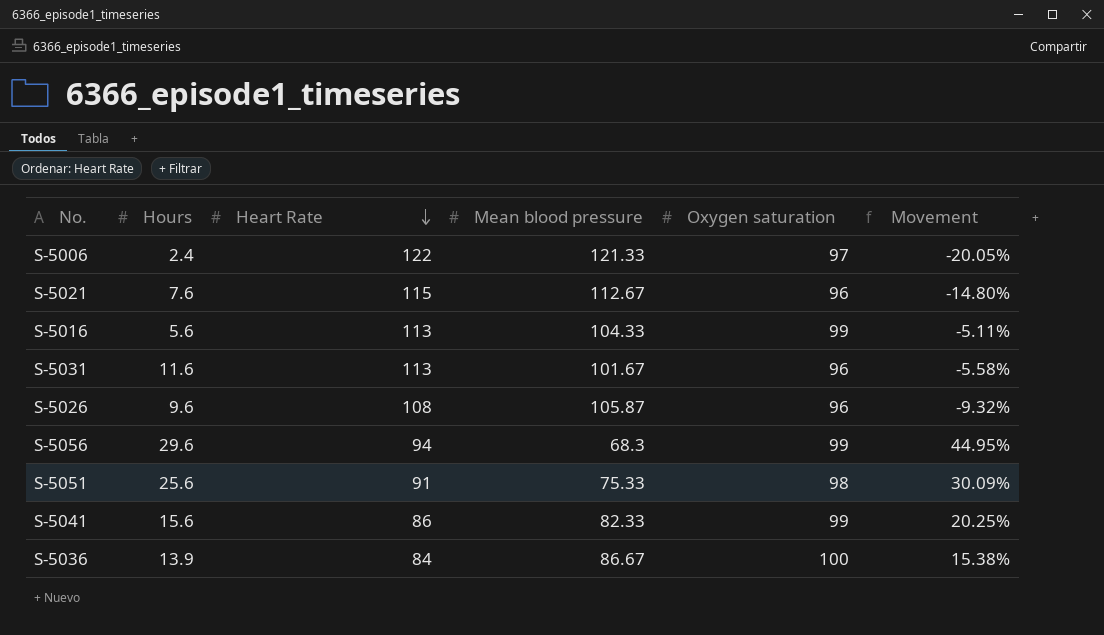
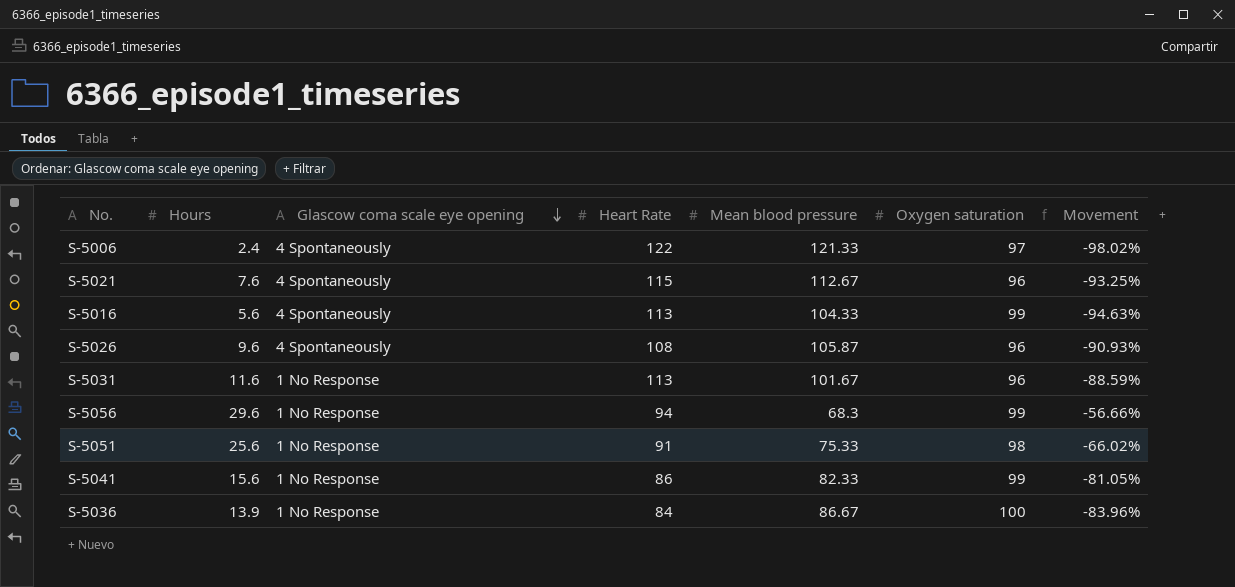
row order: Heart Rate descending -> Glascow coma scale eye opening descending
column Glascow coma scale eye opening | position: none -> 3
column Movement | formula: ([Oxygen saturation] - [Mean blood pressure]) / [Mean blood pressure] -> ([Hours] - [Mean blood pressure]) / [Mean blood pressure]

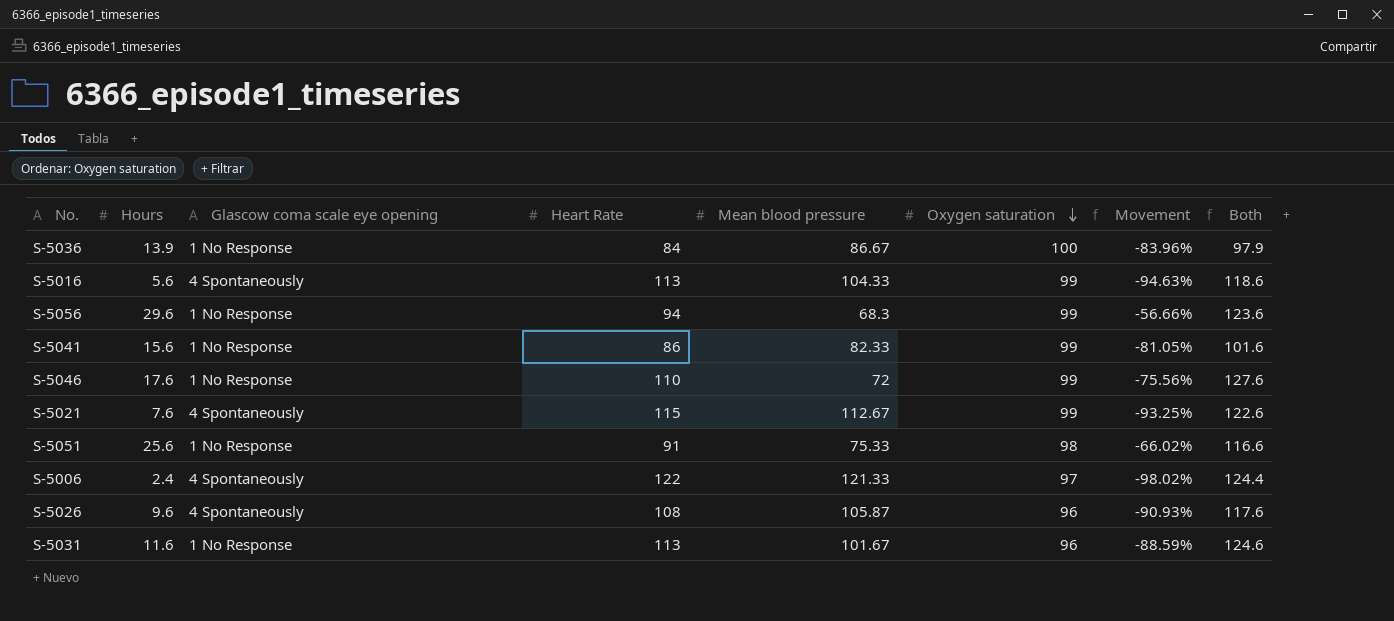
row order: Glascow coma scale eye opening descending -> Oxygen saturation descending
column Both | formula: none -> [Hours] + [Heart Rate]
row S-5046: none -> 17.6 | 1 No Response | 110 | 72 | 99 | -75.56% | 127.6
S-5021 | Oxygen saturation: 96 -> 99

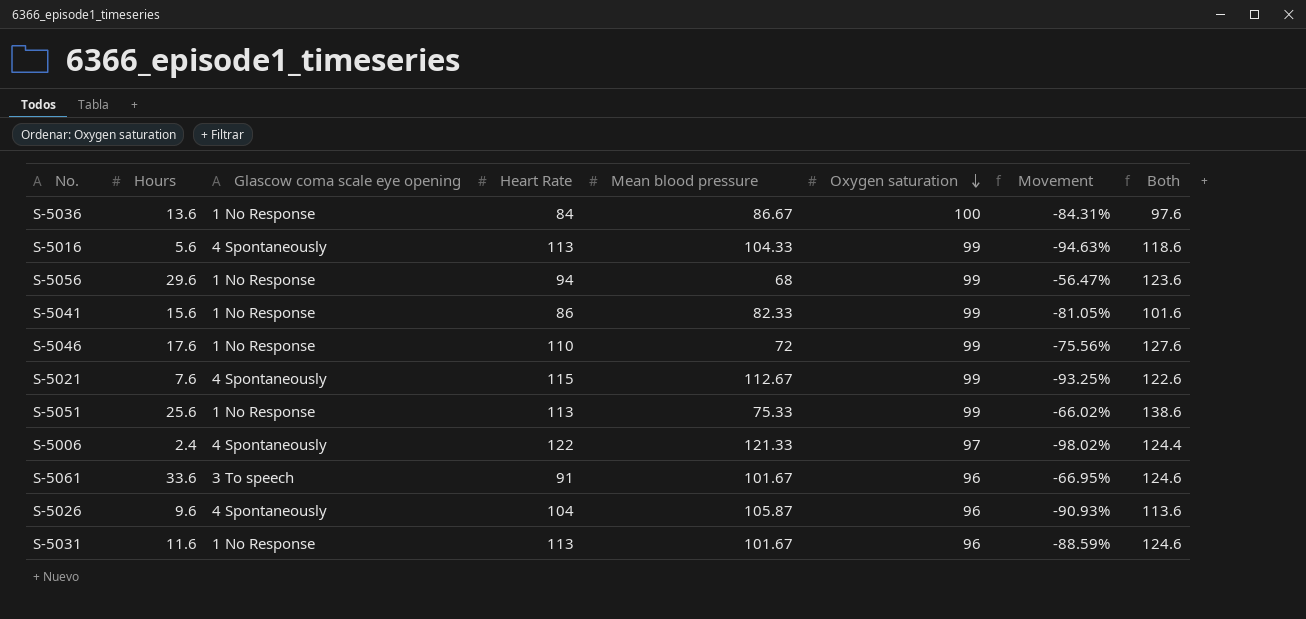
S-5036 | Hours: 13.9 -> 13.6
S-5036 | Movement: -83.96% -> -84.31%
S-5036 | Both: 97.9 -> 97.6
S-5056 | Mean blood pressure: 68.3 -> 68
S-5056 | Movement: -56.66% -> -56.47%
S-5051 | Heart Rate: 91 -> 113
S-5051 | Oxygen saturation: 98 -> 99
S-5051 | Both: 116.6 -> 138.6
row S-5061: none -> 33.6 | 3 To speech | 91 | 101.67 | 96 | -66.95% | 124.6
S-5026 | Heart Rate: 108 -> 104
S-5026 | Both: 117.6 -> 113.6

